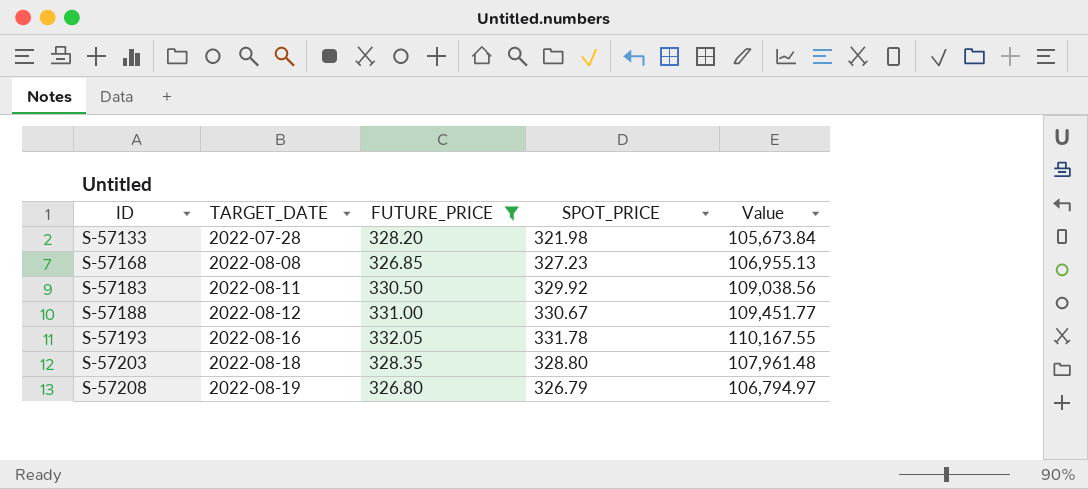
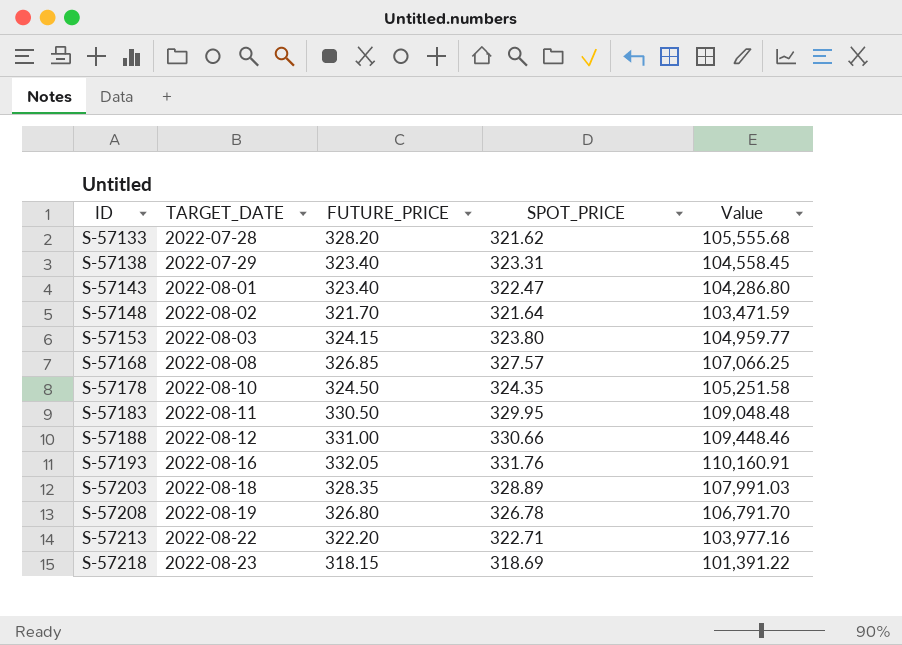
filter: FUTURE_PRICE >= 326.80 -> none
S-57133 | SPOT_PRICE: 321.98 -> 321.62
S-57133 | Value: 105,673.84 -> 105,555.68
S-57168 | SPOT_PRICE: 327.23 -> 327.57
S-57168 | Value: 106,955.13 -> 107,066.25
S-57183 | SPOT_PRICE: 329.92 -> 329.95
S-57183 | Value: 109,038.56 -> 109,048.48
S-57188 | SPOT_PRICE: 330.67 -> 330.66
S-57188 | Value: 109,451.77 -> 109,448.46
S-57193 | SPOT_PRICE: 331.78 -> 331.76
S-57193 | Value: 110,167.55 -> 110,160.91
S-57203 | SPOT_PRICE: 328.80 -> 328.89
S-57203 | Value: 107,961.48 -> 107,991.03
S-57208 | SPOT_PRICE: 326.79 -> 326.78
S-57208 | Value: 106,794.97 -> 106,791.70

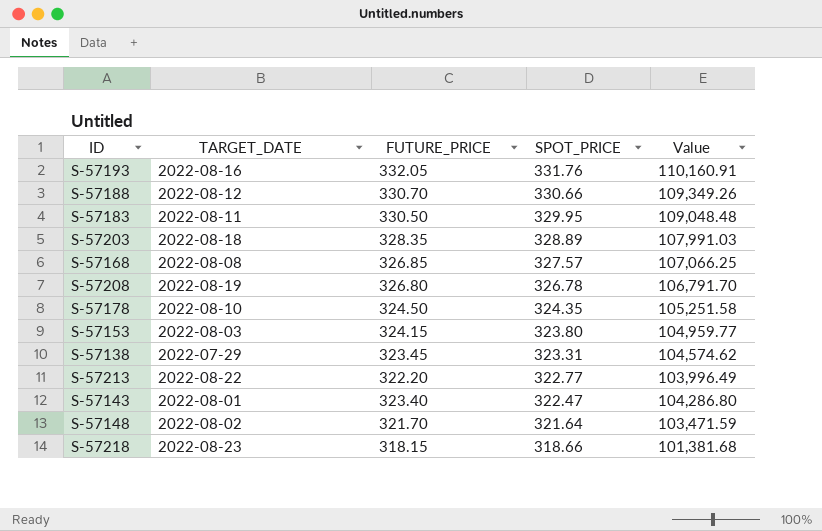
row order: ID ascending -> SPOT_PRICE descending
row S-57133: 2022-07-28 | 328.20 | 321.62 | 105,555.68 -> none
S-57188 | FUTURE_PRICE: 331.00 -> 330.70
S-57188 | Value: 109,448.46 -> 109,349.26
S-57138 | FUTURE_PRICE: 323.40 -> 323.45
S-57138 | Value: 104,558.45 -> 104,574.62
S-57213 | SPOT_PRICE: 322.71 -> 322.77
S-57213 | Value: 103,977.16 -> 103,996.49
S-57218 | SPOT_PRICE: 318.69 -> 318.66
S-57218 | Value: 101,391.22 -> 101,381.68

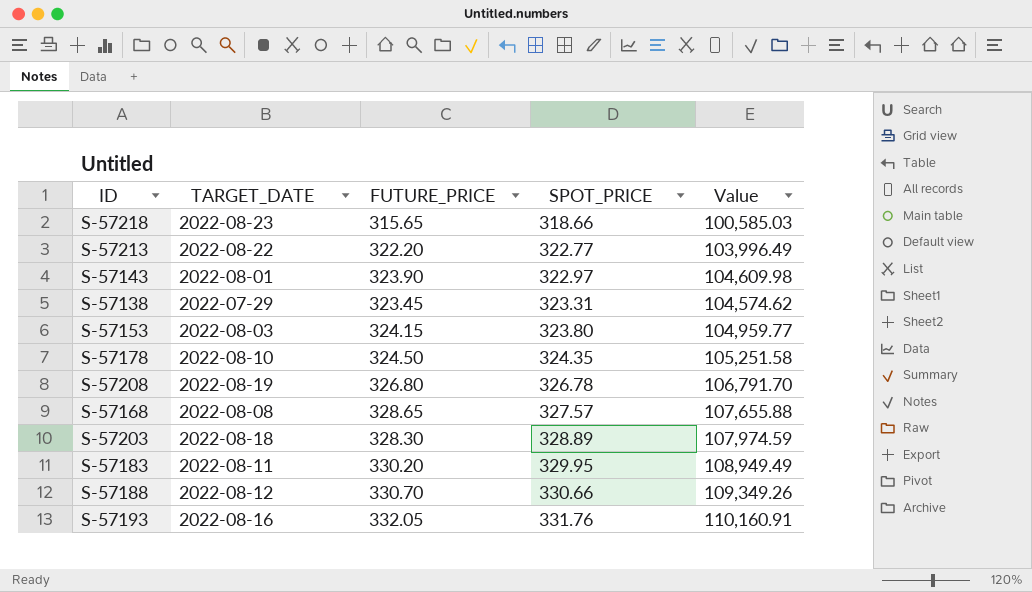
row order: SPOT_PRICE descending -> SPOT_PRICE ascending
row S-57148: 2022-08-02 | 321.70 | 321.64 | 103,471.59 -> none
S-57218 | FUTURE_PRICE: 318.15 -> 315.65
S-57218 | Value: 101,381.68 -> 100,585.03
S-57143 | FUTURE_PRICE: 323.40 -> 323.90
S-57143 | SPOT_PRICE: 322.47 -> 322.97
S-57143 | Value: 104,286.80 -> 104,609.98
S-57168 | FUTURE_PRICE: 326.85 -> 328.65
S-57168 | Value: 107,066.25 -> 107,655.88
S-57203 | FUTURE_PRICE: 328.35 -> 328.30
S-57203 | Value: 107,991.03 -> 107,974.59
S-57183 | FUTURE_PRICE: 330.50 -> 330.20
S-57183 | Value: 109,048.48 -> 108,949.49

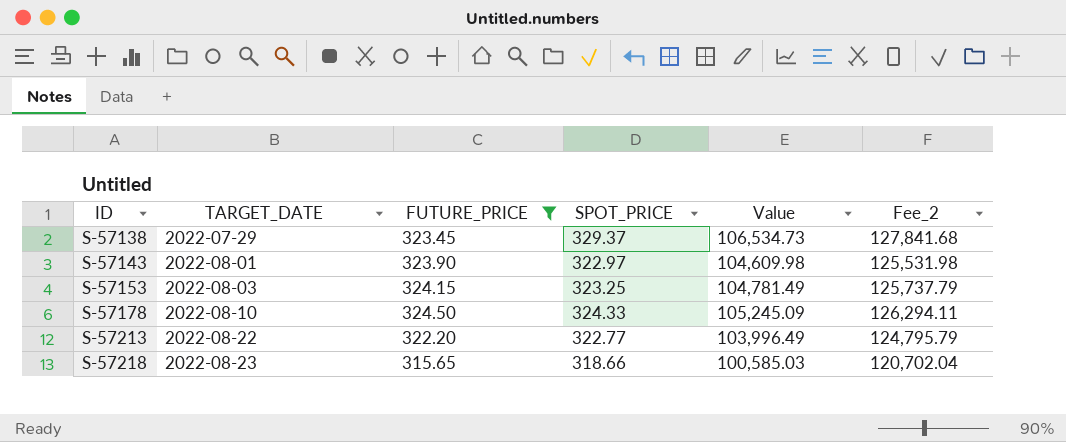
filter: none -> FUTURE_PRICE <= 324.50
row order: SPOT_PRICE ascending -> ID ascending
column Fee_2 | formula: none -> [Value] * 1.2
S-57138 | SPOT_PRICE: 323.31 -> 329.37
S-57138 | Value: 104,574.62 -> 106,534.73
S-57153 | SPOT_PRICE: 323.80 -> 323.25
S-57153 | Value: 104,959.77 -> 104,781.49
S-57178 | SPOT_PRICE: 324.35 -> 324.33
S-57178 | Value: 105,251.58 -> 105,245.09

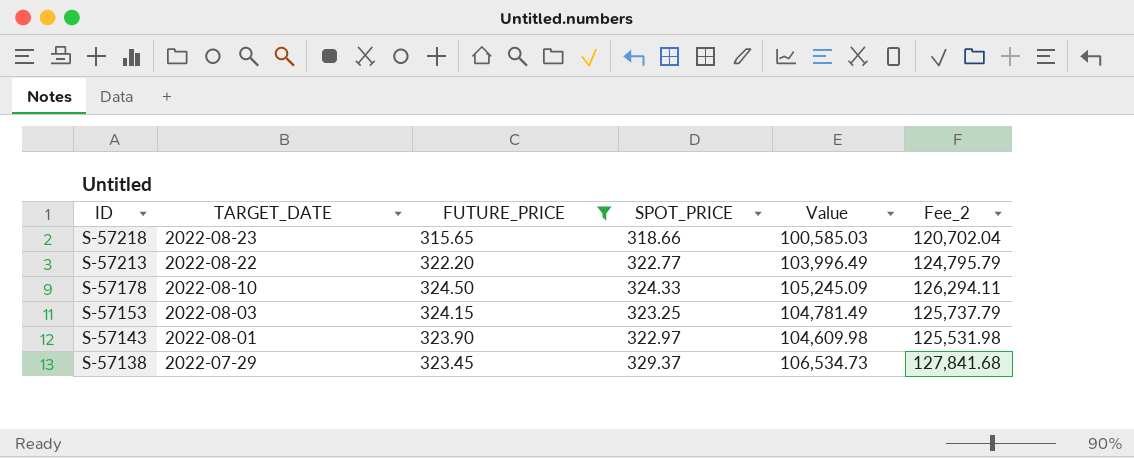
row order: ID ascending -> ID descending

